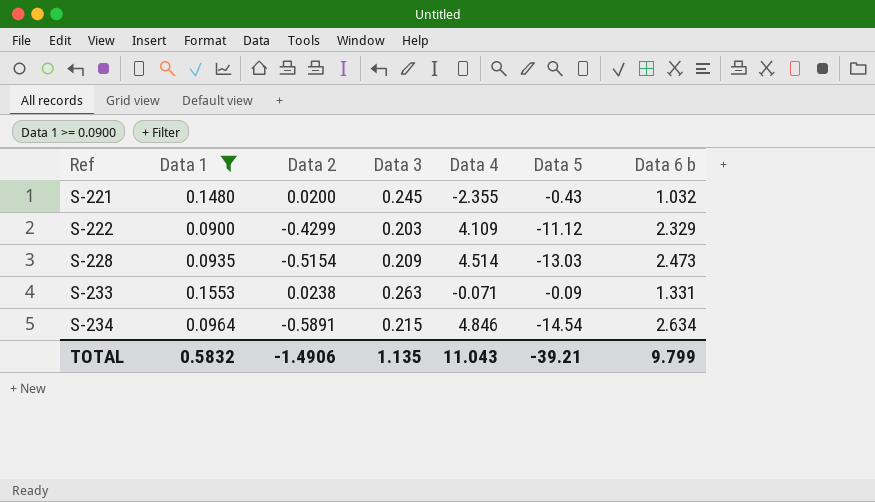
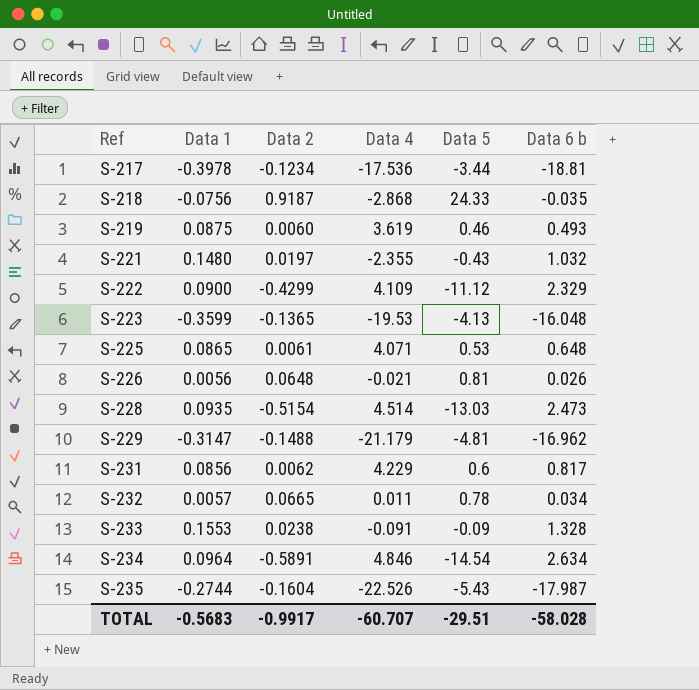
filter: Data 1 >= 0.0900 -> none
column Data 3 | position: 4 -> none
S-221 | Data 2: 0.0200 -> 0.0197
S-233 | Data 4: -0.071 -> -0.091
S-233 | Data 6 b: 1.331 -> 1.328
TOTAL | Data 1: 0.5832 -> -0.5683
TOTAL | Data 2: -1.4906 -> -0.9917
TOTAL | Data 4: 11.043 -> -60.707
TOTAL | Data 5: -39.21 -> -29.51
TOTAL | Data 6 b: 9.799 -> -58.028

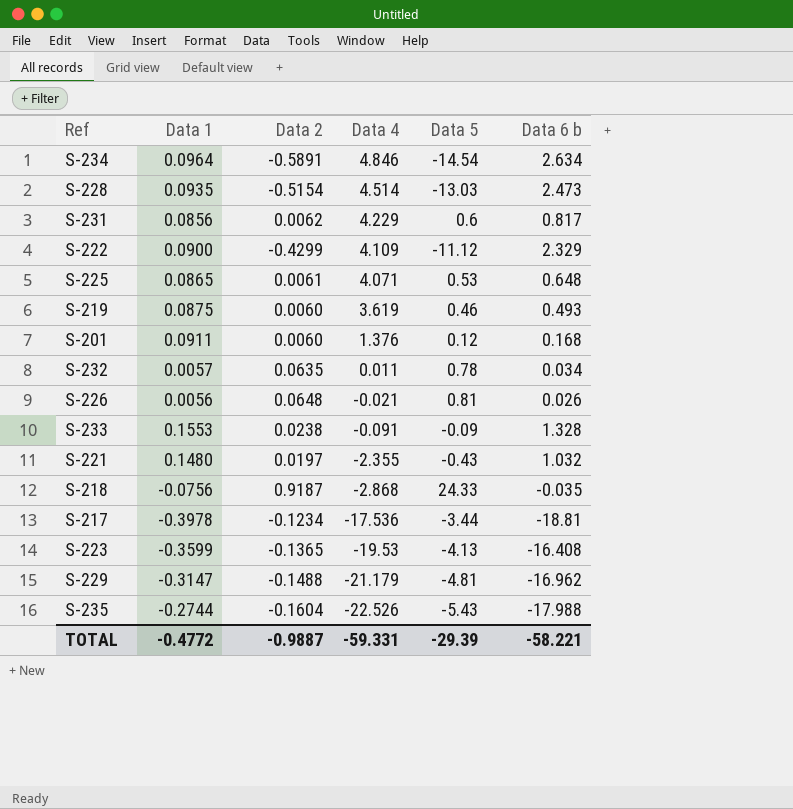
row order: Ref ascending -> Data 4 descending
row S-201: none -> 0.0911 | 0.0060 | 1.376 | 0.12 | 0.168
S-232 | Data 2: 0.0665 -> 0.0635
S-223 | Data 6 b: -16.048 -> -16.408
S-235 | Data 6 b: -17.987 -> -17.988
TOTAL | Data 1: -0.5683 -> -0.4772
TOTAL | Data 2: -0.9917 -> -0.9887
TOTAL | Data 4: -60.707 -> -59.331
TOTAL | Data 5: -29.51 -> -29.39
TOTAL | Data 6 b: -58.028 -> -58.221

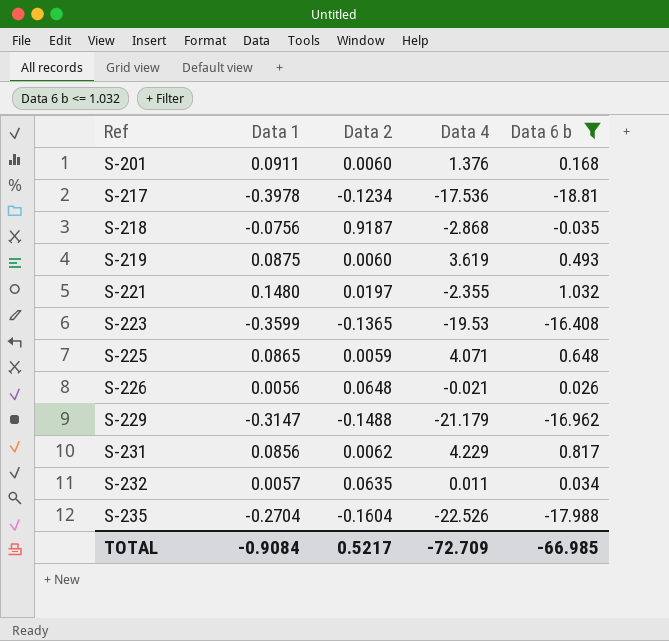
filter: none -> Data 6 b <= 1.032
row order: Data 4 descending -> Ref ascending
column Data 5 | position: 5 -> none
S-225 | Data 2: 0.0061 -> 0.0059
S-235 | Data 1: -0.2744 -> -0.2704
TOTAL | Data 1: -0.4772 -> -0.9084
TOTAL | Data 2: -0.9887 -> 0.5217
TOTAL | Data 4: -59.331 -> -72.709
TOTAL | Data 6 b: -58.221 -> -66.985

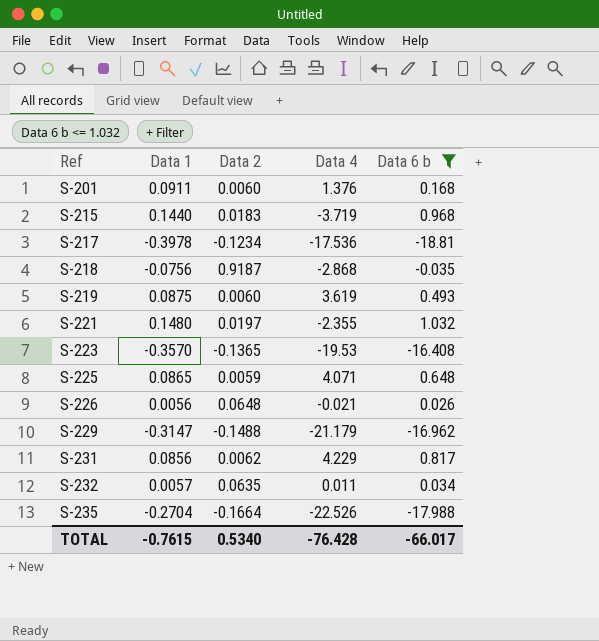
row S-215: none -> 0.1440 | 0.0183 | -3.719 | 0.968
S-223 | Data 1: -0.3599 -> -0.3570
S-235 | Data 2: -0.1604 -> -0.1664
TOTAL | Data 1: -0.9084 -> -0.7615
TOTAL | Data 2: 0.5217 -> 0.5340
TOTAL | Data 4: -72.709 -> -76.428
TOTAL | Data 6 b: -66.985 -> -66.017

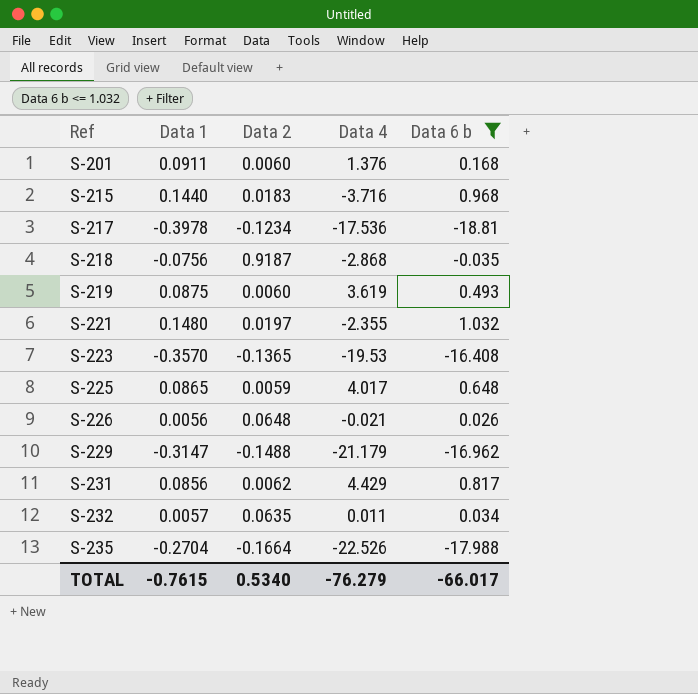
S-215 | Data 4: -3.719 -> -3.716
S-225 | Data 4: 4.071 -> 4.017
S-231 | Data 4: 4.229 -> 4.429
TOTAL | Data 4: -76.428 -> -76.279

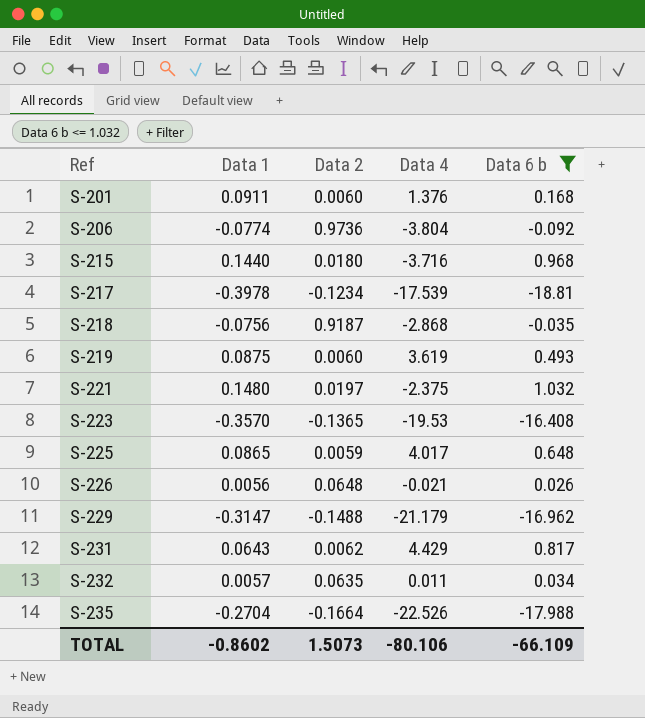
row S-206: none -> -0.0774 | 0.9736 | -3.804 | -0.092
S-215 | Data 2: 0.0183 -> 0.0180
S-217 | Data 4: -17.536 -> -17.539
S-221 | Data 4: -2.355 -> -2.375
S-231 | Data 1: 0.0856 -> 0.0643
TOTAL | Data 1: -0.7615 -> -0.8602
TOTAL | Data 2: 0.5340 -> 1.5073
TOTAL | Data 4: -76.279 -> -80.106
TOTAL | Data 6 b: -66.017 -> -66.109

